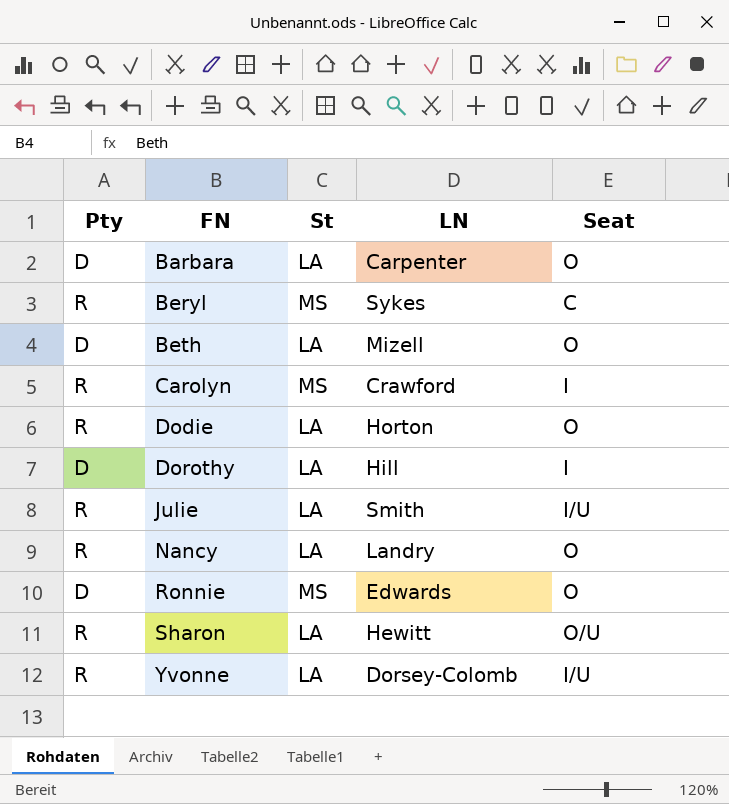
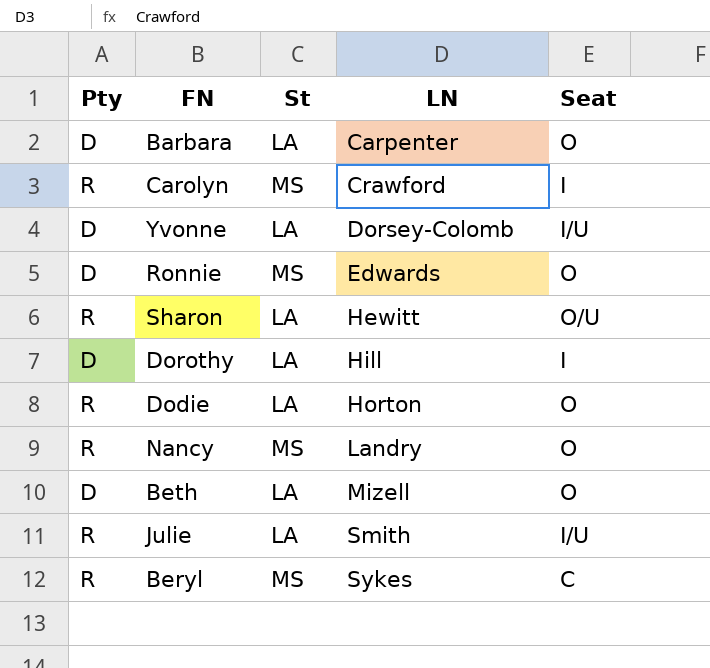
row order: FN ascending -> LN ascending
Yvonne | Pty: R -> D
Nancy | St: LA -> MS

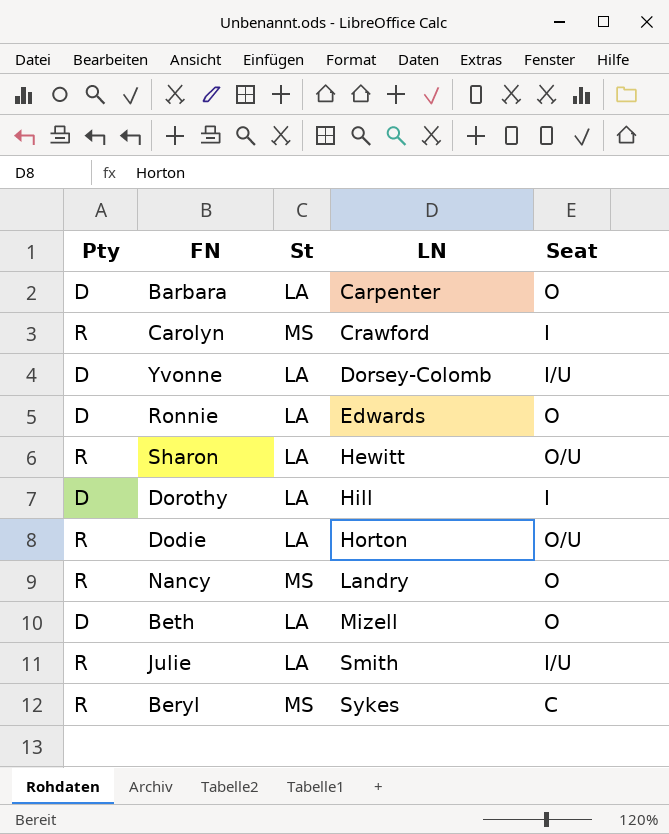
Ronnie | St: MS -> LA
Dodie | Seat: O -> O/U

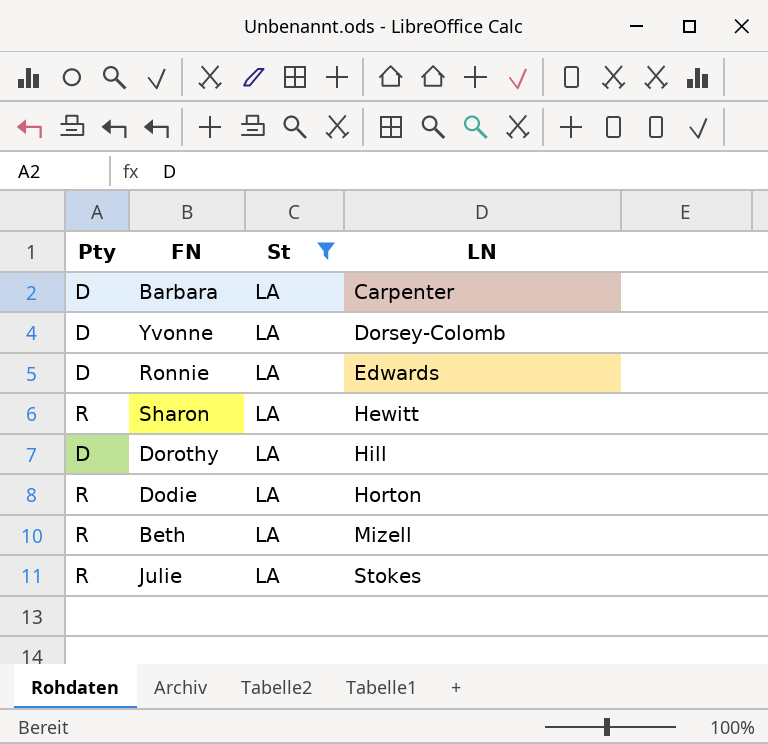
filter: none -> St = LA
column Seat | position: 5 -> none
Beth | Pty: D -> R
Julie | LN: Smith -> Stokes

